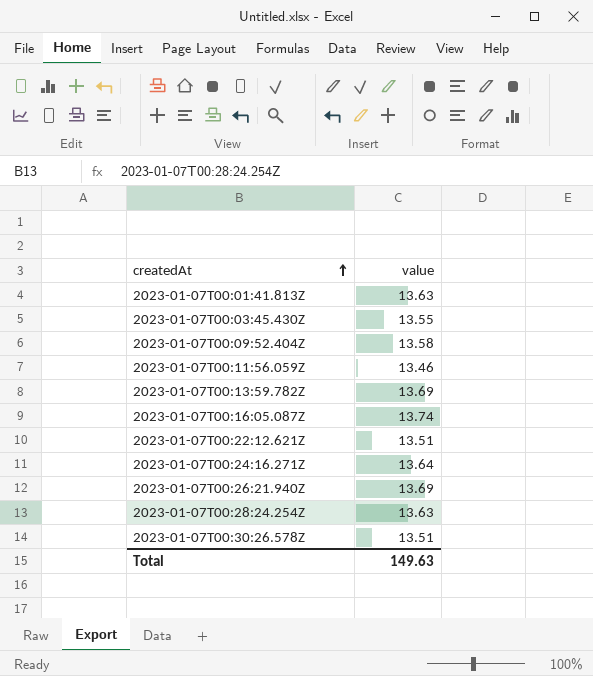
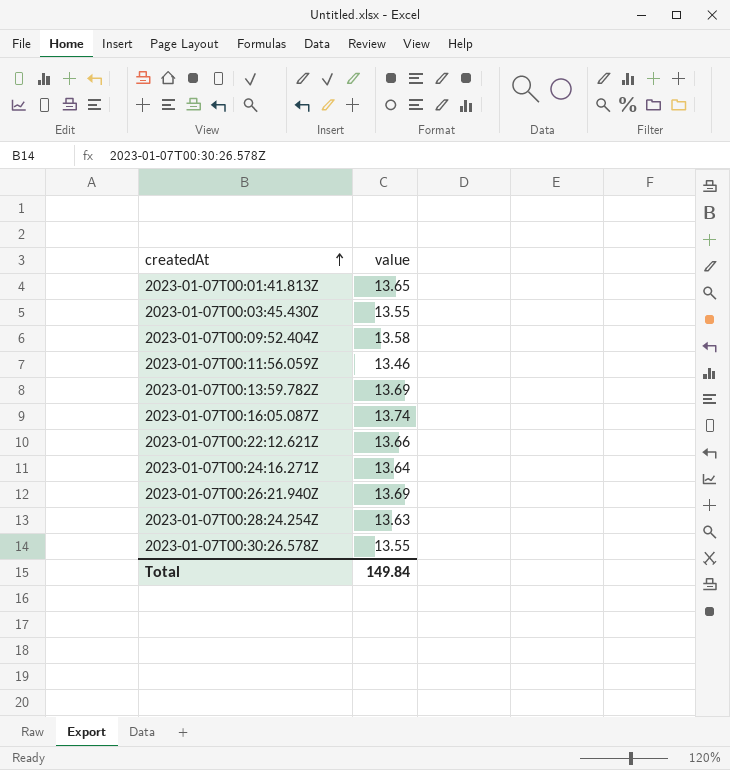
2023-01-07T00:01:41.813Z | value: 13.63 -> 13.65
2023-01-07T00:22:12.621Z | value: 13.51 -> 13.66
2023-01-07T00:30:26.578Z | value: 13.51 -> 13.55
Total | value: 149.63 -> 149.84

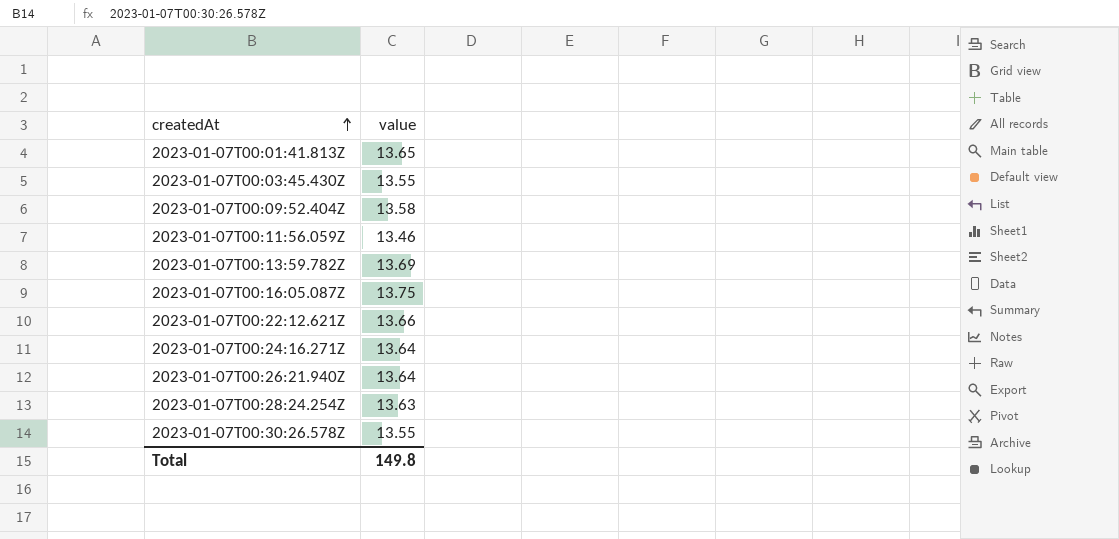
2023-01-07T00:16:05.087Z | value: 13.74 -> 13.75
2023-01-07T00:26:21.940Z | value: 13.69 -> 13.64
Total | value: 149.84 -> 149.8

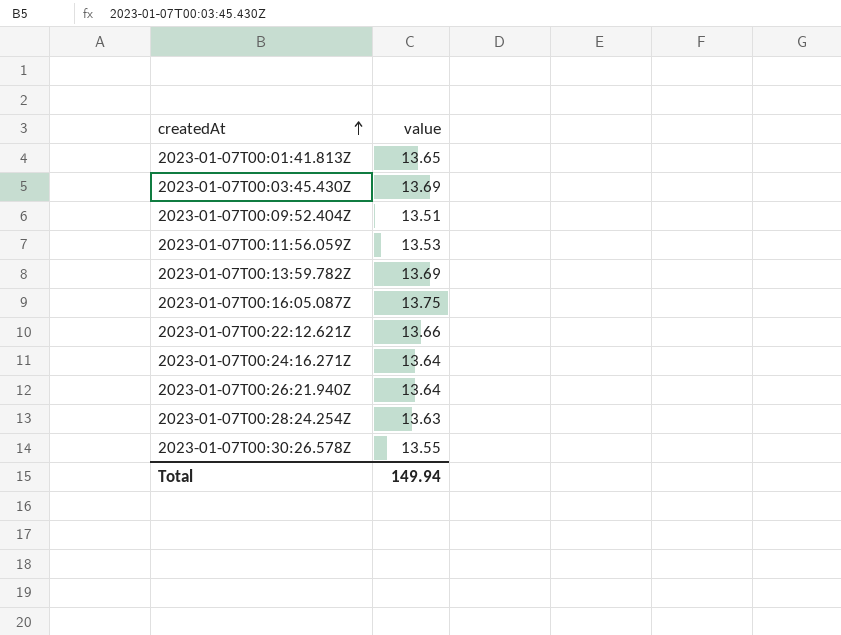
2023-01-07T00:03:45.430Z | value: 13.55 -> 13.69
2023-01-07T00:09:52.404Z | value: 13.58 -> 13.51
2023-01-07T00:11:56.059Z | value: 13.46 -> 13.53
Total | value: 149.8 -> 149.94

